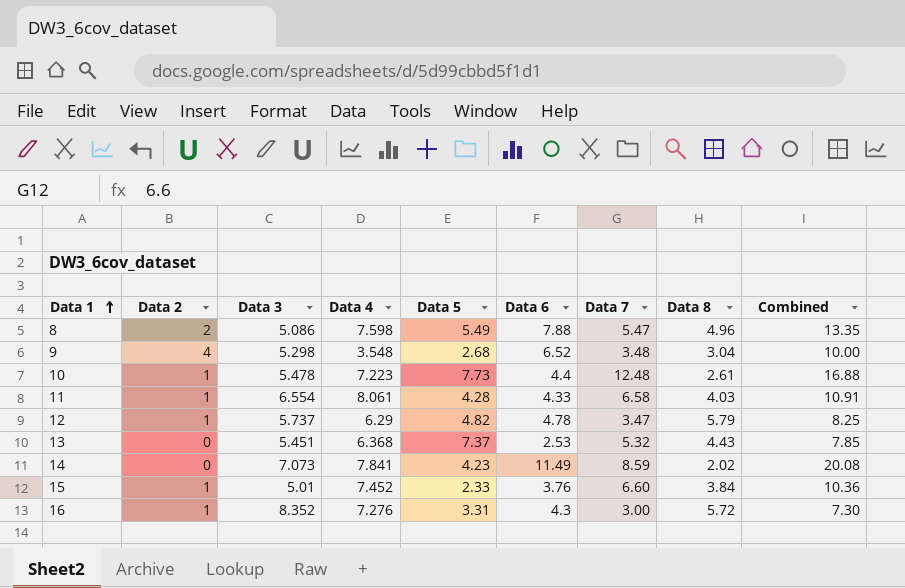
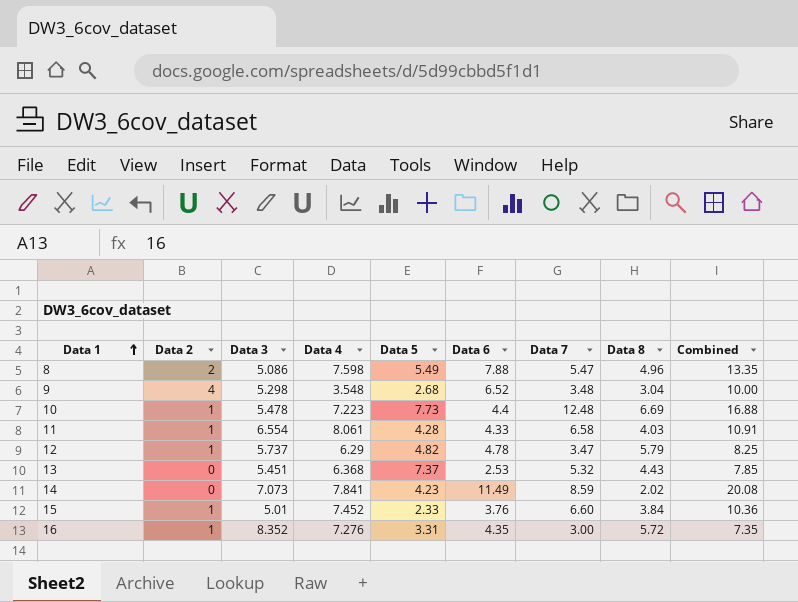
10 | Data 8: 2.61 -> 6.69
16 | Data 6: 4.3 -> 4.35
16 | Combined: 7.30 -> 7.35

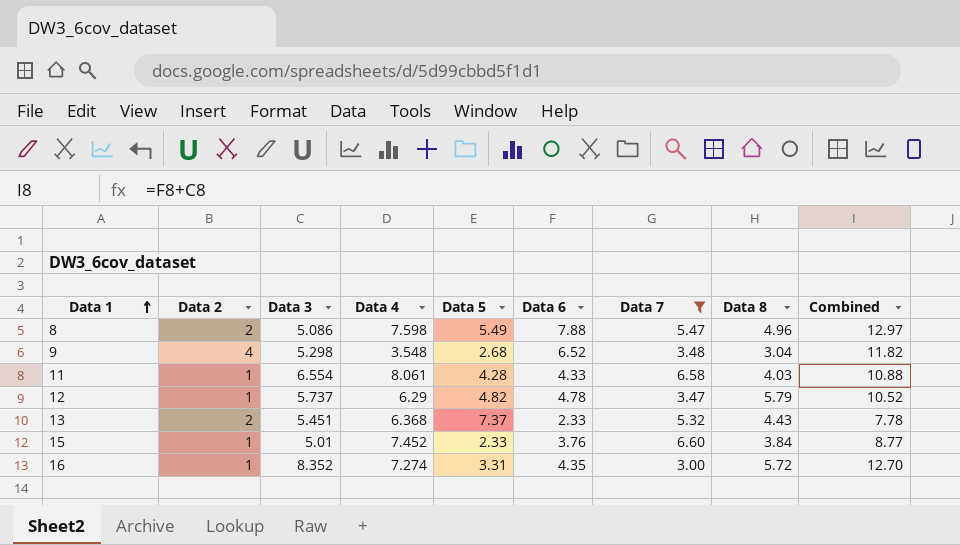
filter: none -> Data 7 <= 6.60
column Combined | formula: [Data 6] + [Data 7] -> [Data 3] + [Data 6]
13 | Data 2: 0 -> 2
13 | Data 6: 2.53 -> 2.33
16 | Data 4: 7.276 -> 7.274

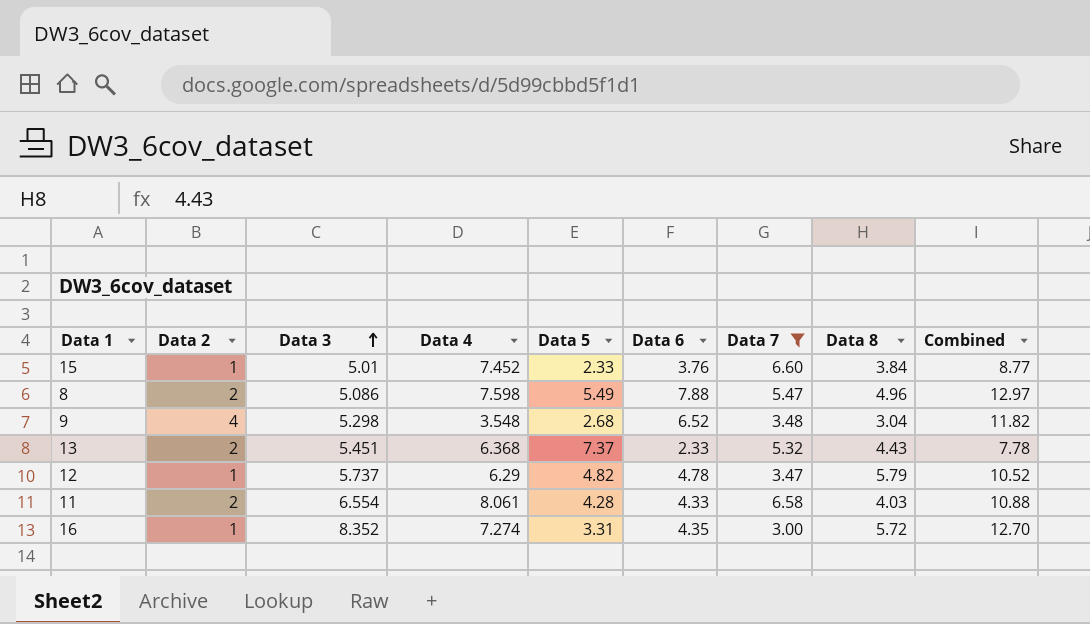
row order: Data 1 ascending -> Data 3 ascending
11 | Data 2: 1 -> 2

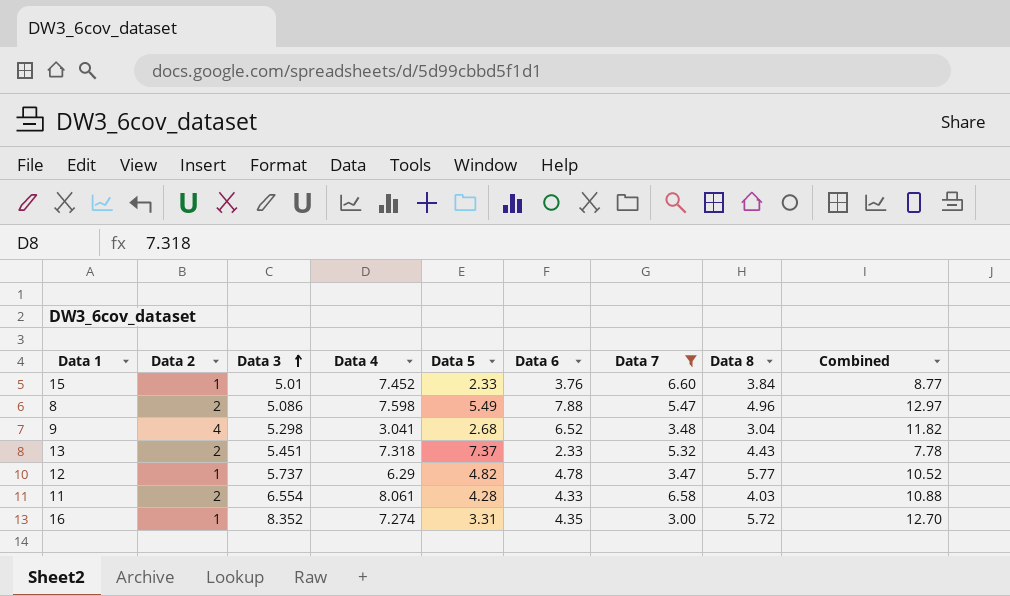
9 | Data 4: 3.548 -> 3.041
13 | Data 4: 6.368 -> 7.318
12 | Data 8: 5.79 -> 5.77

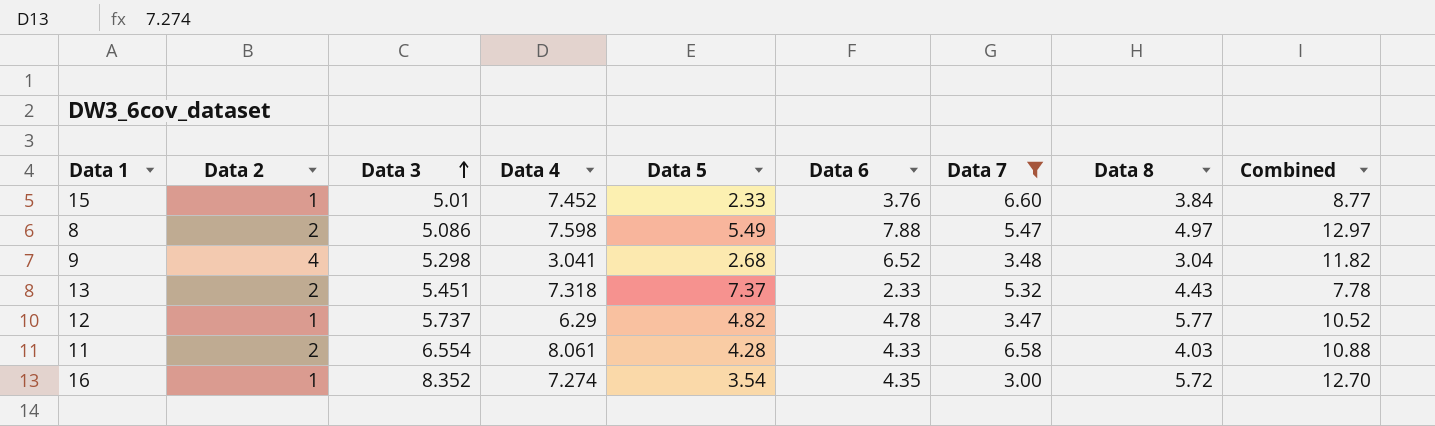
8 | Data 8: 4.96 -> 4.97
16 | Data 5: 3.31 -> 3.54

